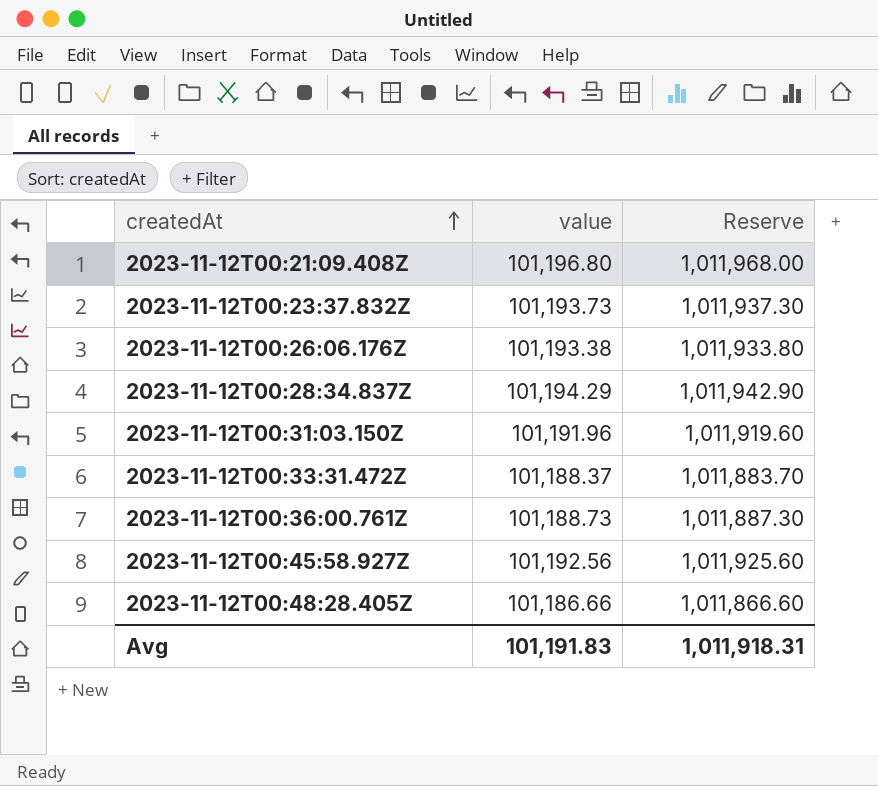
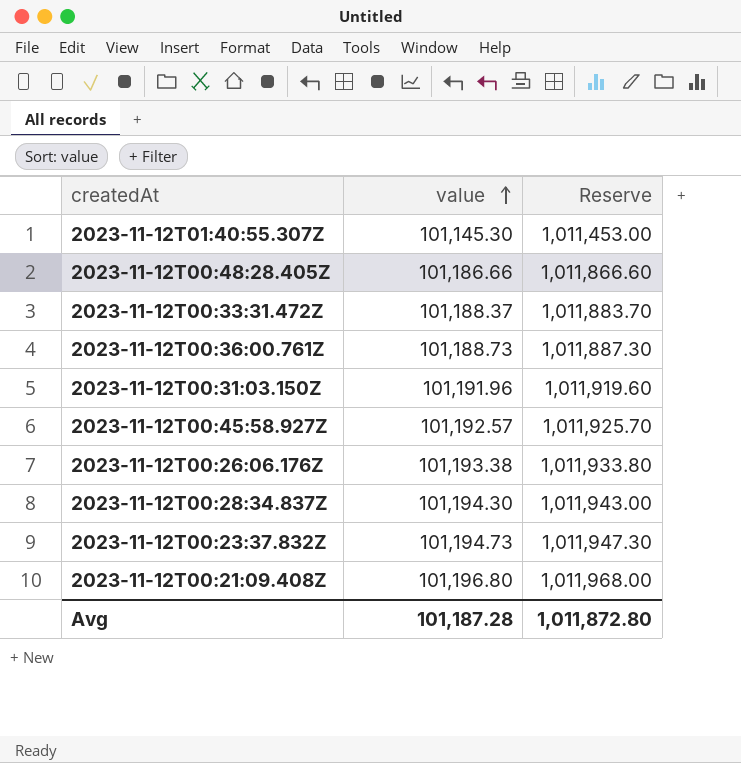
row order: createdAt ascending -> value ascending
row 2023-11-12T01:40:55.307Z: none -> 101,145.30 | 1,011,453.00
2023-11-12T00:45:58.927Z | value: 101,192.56 -> 101,192.57
2023-11-12T00:45:58.927Z | Reserve: 1,011,925.60 -> 1,011,925.70
2023-11-12T00:28:34.837Z | value: 101,194.29 -> 101,194.30
2023-11-12T00:28:34.837Z | Reserve: 1,011,942.90 -> 1,011,943.00
2023-11-12T00:23:37.832Z | value: 101,193.73 -> 101,194.73
2023-11-12T00:23:37.832Z | Reserve: 1,011,937.30 -> 1,011,947.30
Avg | value: 101,191.83 -> 101,187.28
Avg | Reserve: 1,011,918.31 -> 1,011,872.80

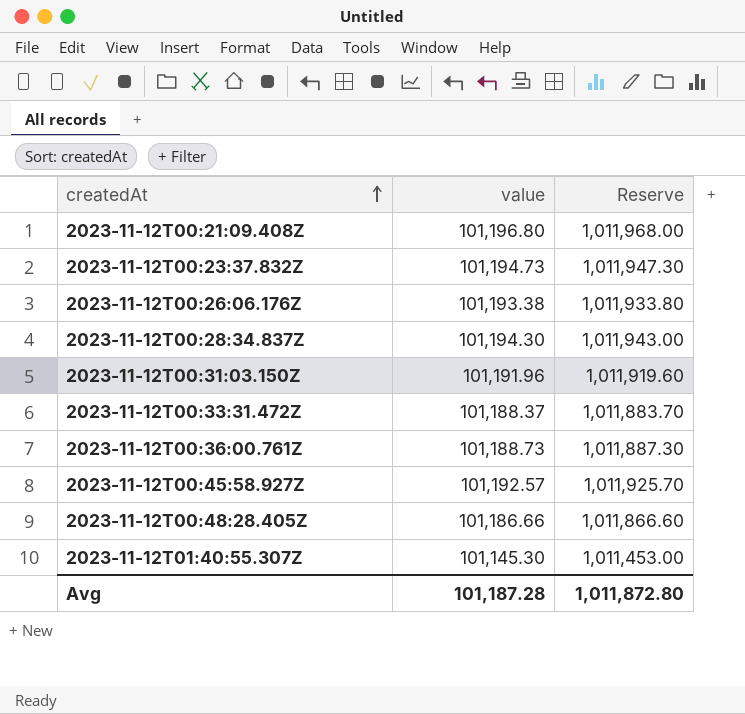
row order: value ascending -> createdAt ascending

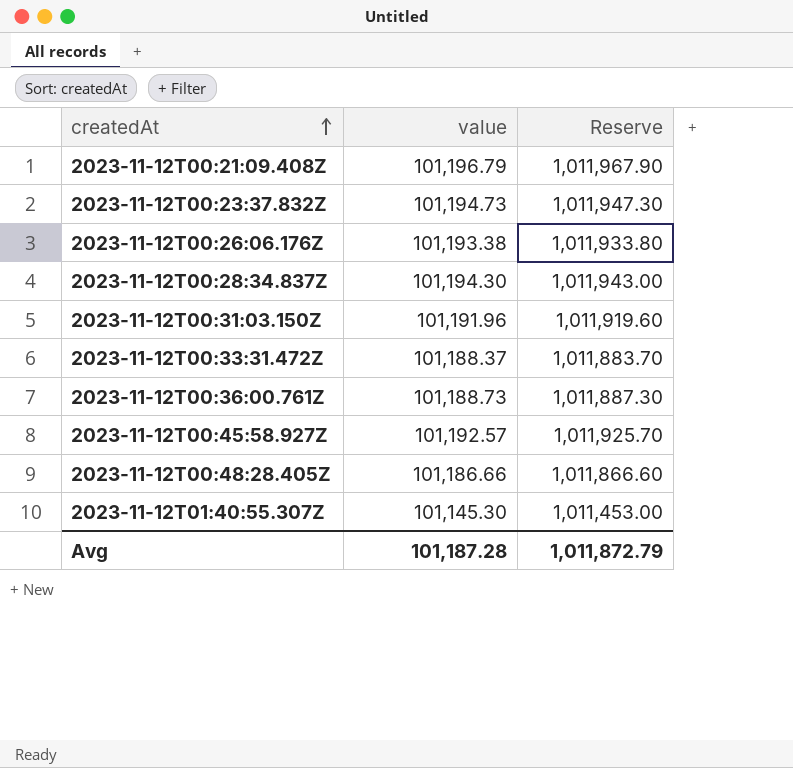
2023-11-12T00:21:09.408Z | value: 101,196.80 -> 101,196.79
2023-11-12T00:21:09.408Z | Reserve: 1,011,968.00 -> 1,011,967.90
Avg | Reserve: 1,011,872.80 -> 1,011,872.79

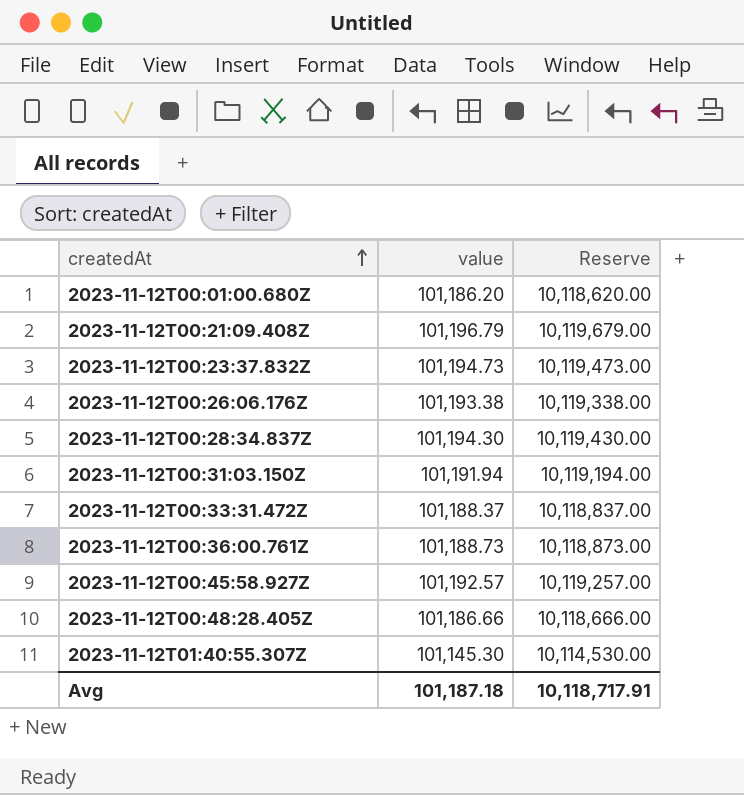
column Reserve | formula: [value] * 10 -> [value] * 100
row 2023-11-12T00:01:00.680Z: none -> 101,186.20 | 10,118,620.00
2023-11-12T00:31:03.150Z | value: 101,191.96 -> 101,191.94
Avg | value: 101,187.28 -> 101,187.18
Avg | Reserve: 1,011,872.79 -> 10,118,717.91

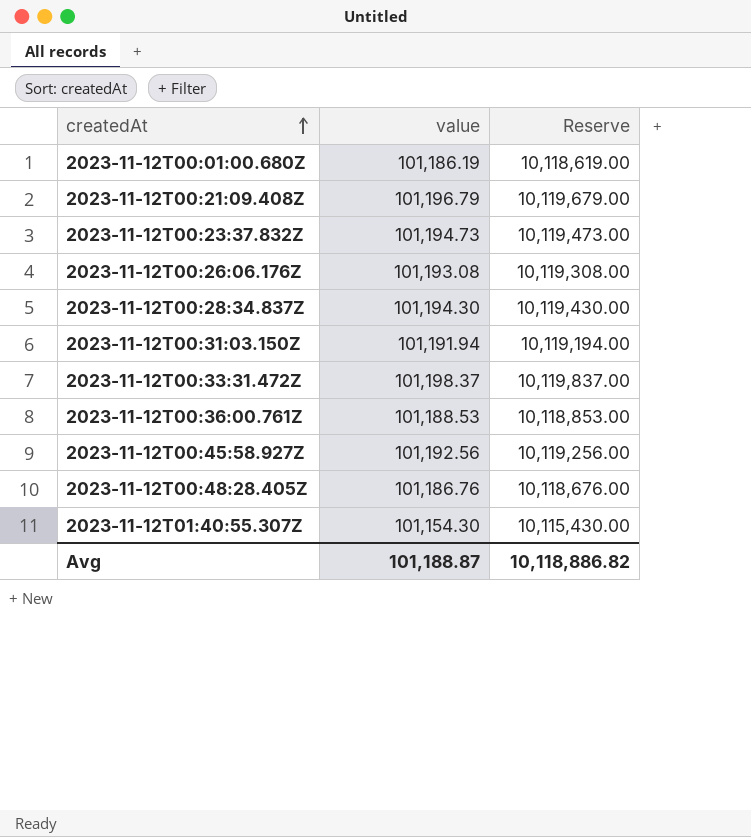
2023-11-12T00:01:00.680Z | value: 101,186.20 -> 101,186.19
2023-11-12T00:01:00.680Z | Reserve: 10,118,620.00 -> 10,118,619.00
2023-11-12T00:26:06.176Z | value: 101,193.38 -> 101,193.08
2023-11-12T00:26:06.176Z | Reserve: 10,119,338.00 -> 10,119,308.00
2023-11-12T00:33:31.472Z | value: 101,188.37 -> 101,198.37
2023-11-12T00:33:31.472Z | Reserve: 10,118,837.00 -> 10,119,837.00
2023-11-12T00:36:00.761Z | value: 101,188.73 -> 101,188.53
2023-11-12T00:36:00.761Z | Reserve: 10,118,873.00 -> 10,118,853.00
2023-11-12T00:45:58.927Z | value: 101,192.57 -> 101,192.56
2023-11-12T00:45:58.927Z | Reserve: 10,119,257.00 -> 10,119,256.00
2023-11-12T00:48:28.405Z | value: 101,186.66 -> 101,186.76
2023-11-12T00:48:28.405Z | Reserve: 10,118,666.00 -> 10,118,676.00
2023-11-12T01:40:55.307Z | value: 101,145.30 -> 101,154.30
2023-11-12T01:40:55.307Z | Reserve: 10,114,530.00 -> 10,115,430.00
Avg | value: 101,187.18 -> 101,188.87
Avg | Reserve: 10,118,717.91 -> 10,118,886.82

